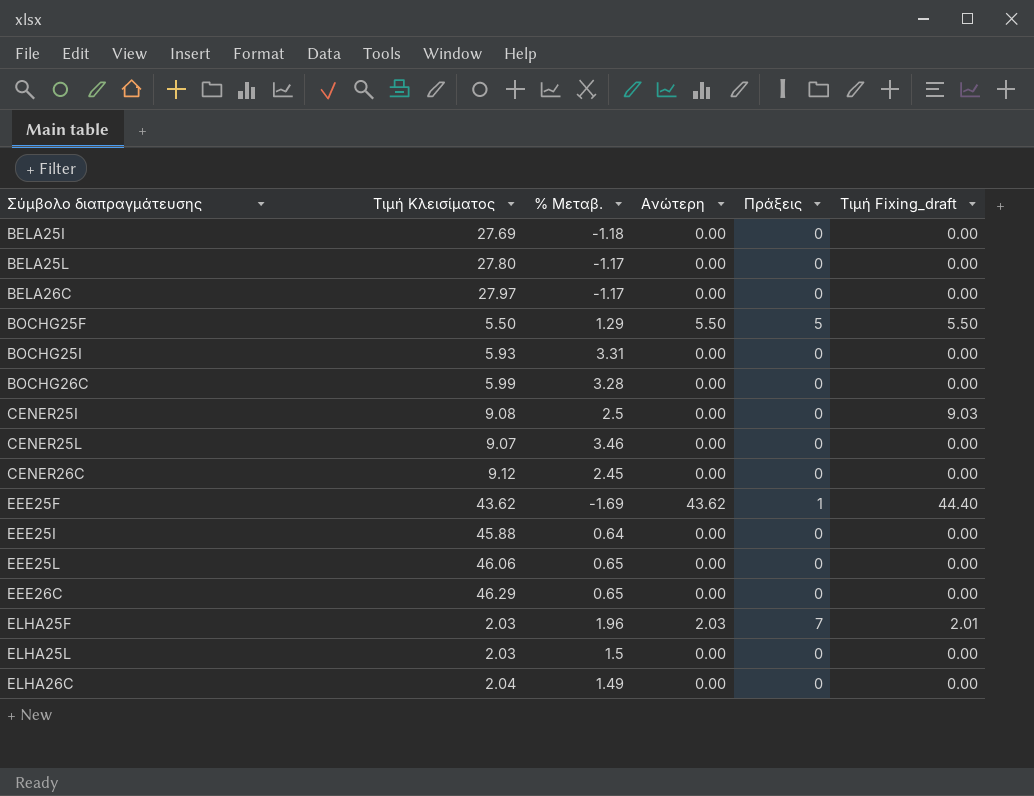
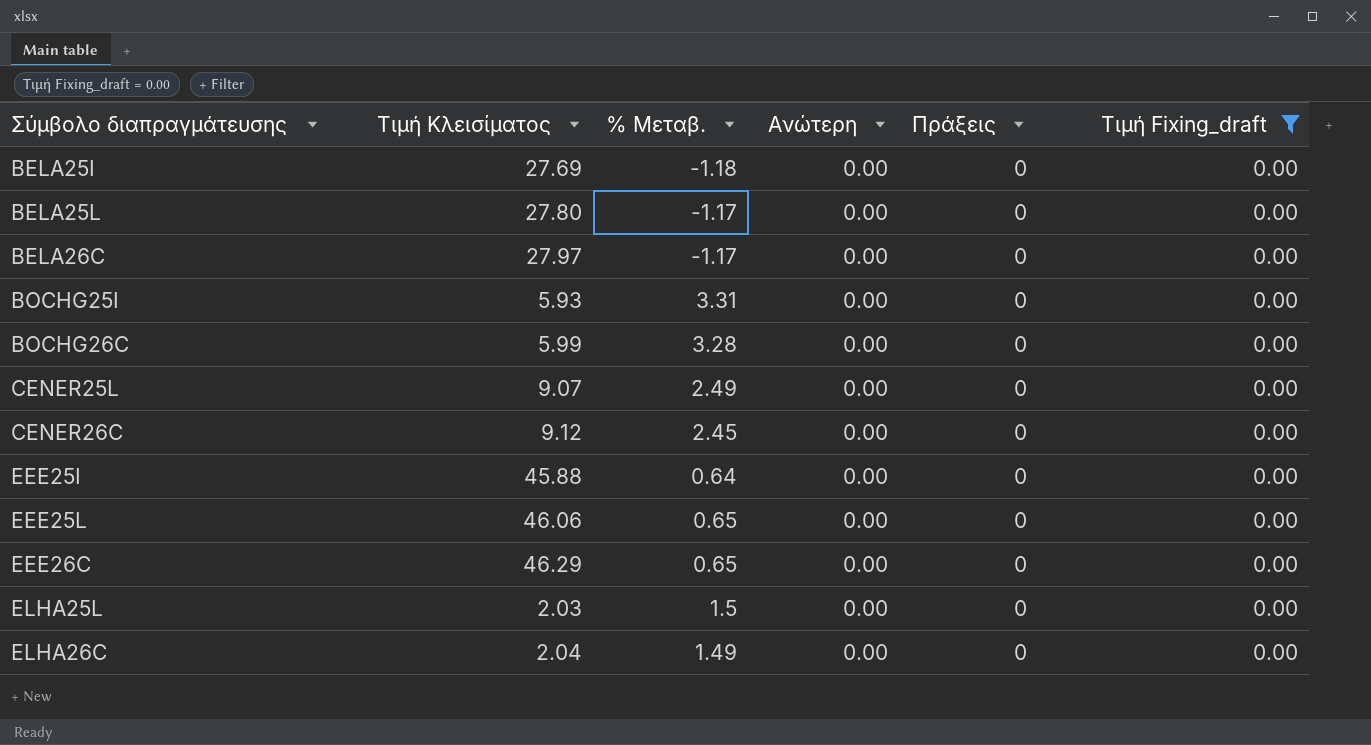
filter: none -> Τιμή Fixing_draft = 0.00
CENER25L | % Μεταβ.: 3.46 -> 2.49

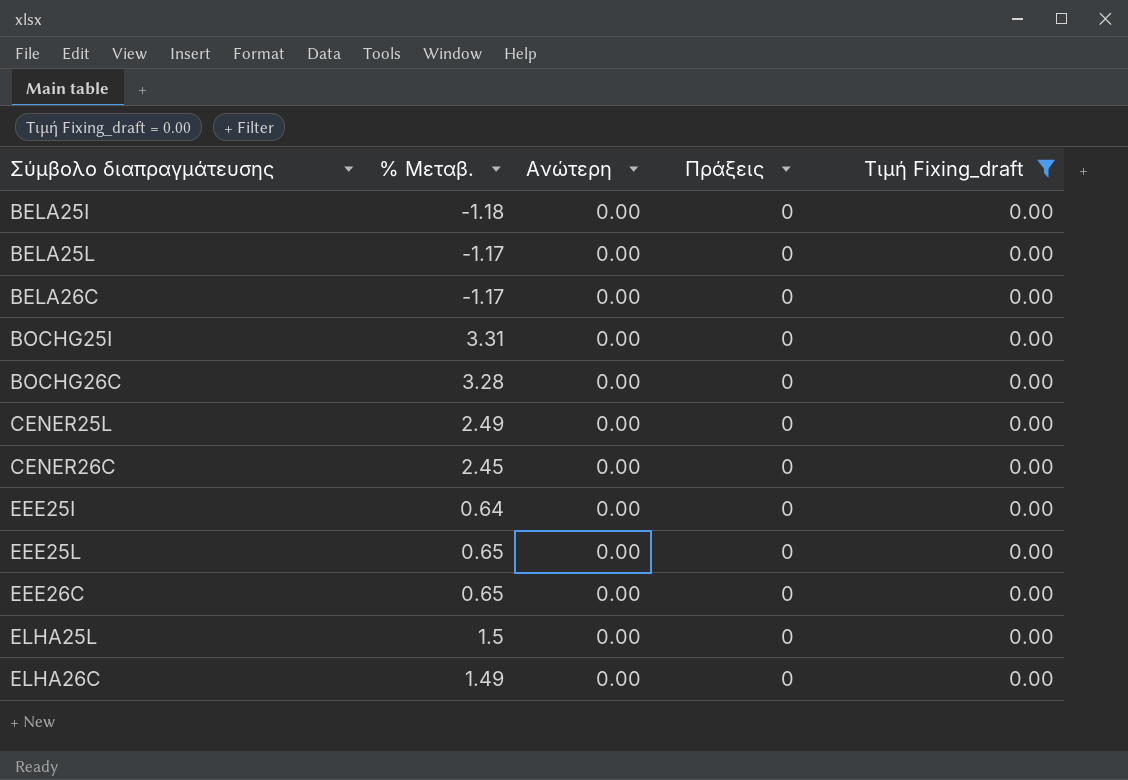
column Τιμή Κλεισίματος | position: 2 -> none

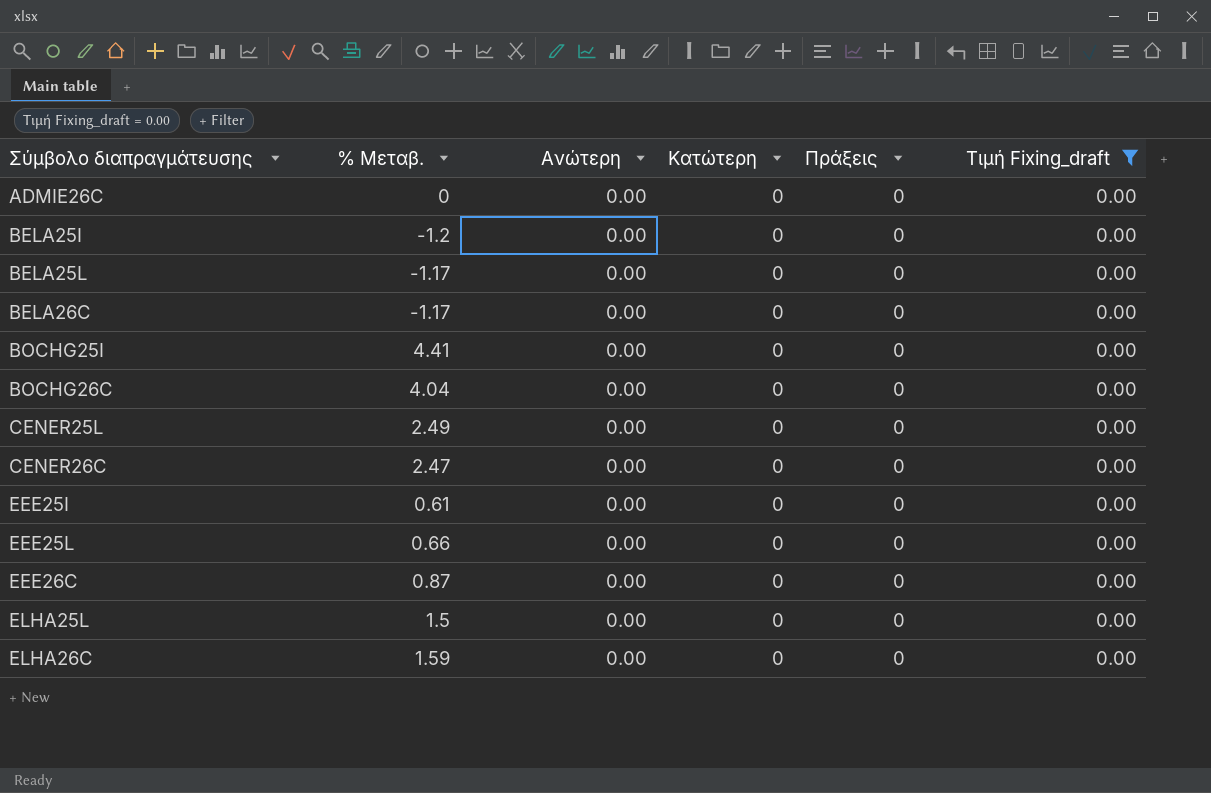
column Κατώτερη | position: none -> 4
row ADMIE26C: none -> 0 | 0.00 | 0 | 0 | 0.00
BELA25I | % Μεταβ.: -1.18 -> -1.2
BOCHG25I | % Μεταβ.: 3.31 -> 4.41
BOCHG26C | % Μεταβ.: 3.28 -> 4.04
CENER26C | % Μεταβ.: 2.45 -> 2.47
EEE25I | % Μεταβ.: 0.64 -> 0.61
EEE25L | % Μεταβ.: 0.65 -> 0.66
EEE26C | % Μεταβ.: 0.65 -> 0.87
ELHA26C | % Μεταβ.: 1.49 -> 1.59

